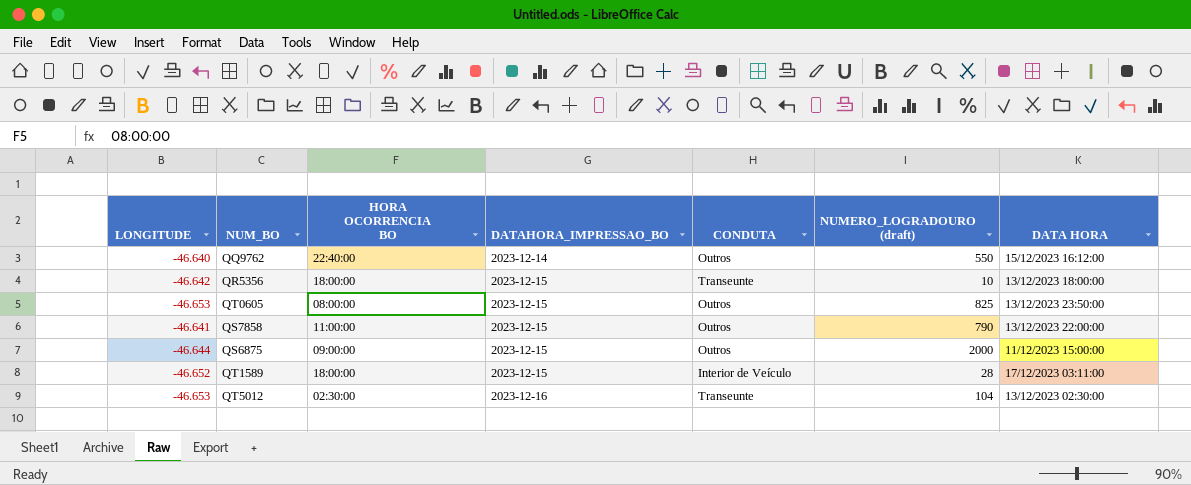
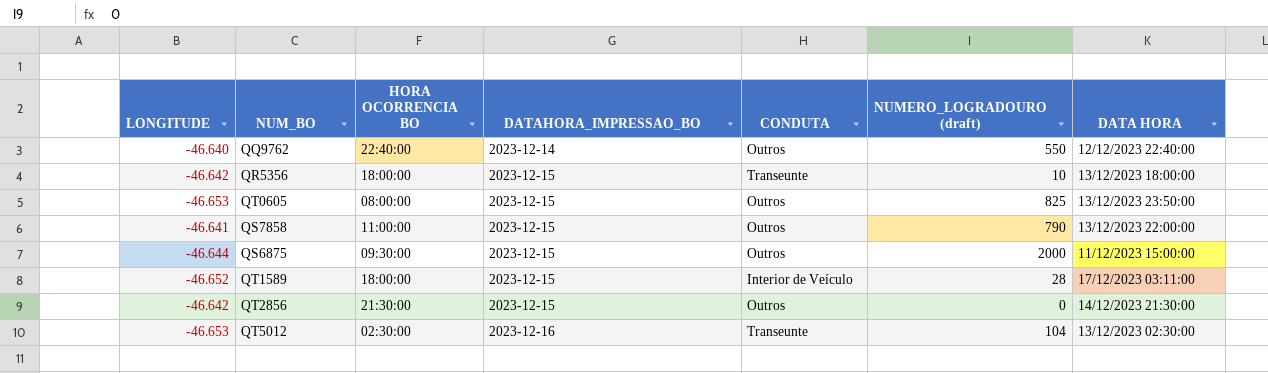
QQ9762 | DATA HORA: 15/12/2023 16:12:00 -> 12/12/2023 22:40:00
QS6875 | HORA OCORRENCIA BO: 09:00:00 -> 09:30:00
row QT2856: none -> -46.642 | 21:30:00 | 2023-12-15 | Outros | 0 | 14/12/2023 21:30:00

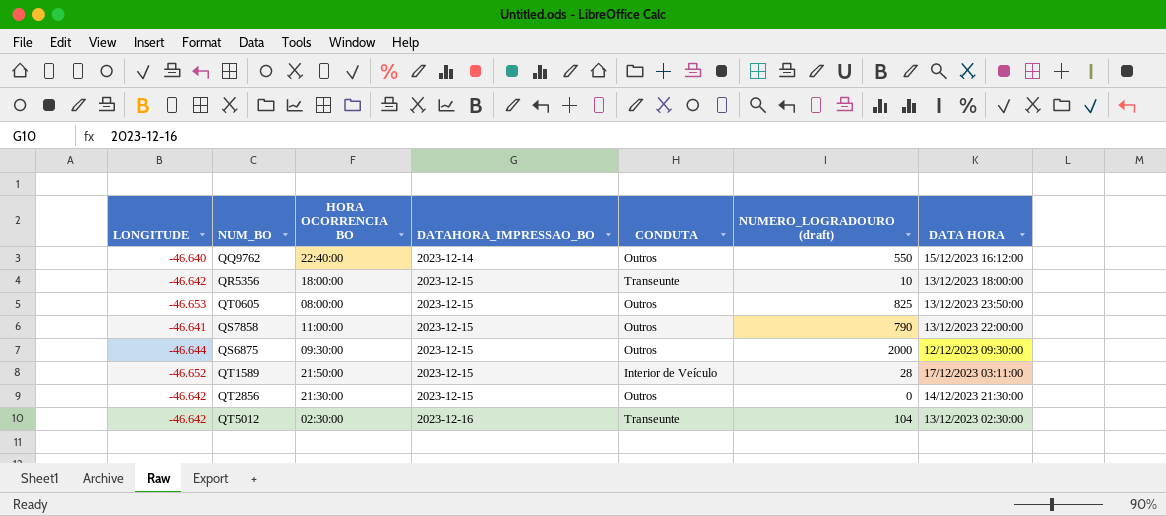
QQ9762 | DATA HORA: 12/12/2023 22:40:00 -> 15/12/2023 16:12:00
QS6875 | DATA HORA: 11/12/2023 15:00:00 -> 12/12/2023 09:30:00
QT1589 | HORA OCORRENCIA BO: 18:00:00 -> 21:50:00
QT5012 | LONGITUDE: -46.653 -> -46.642

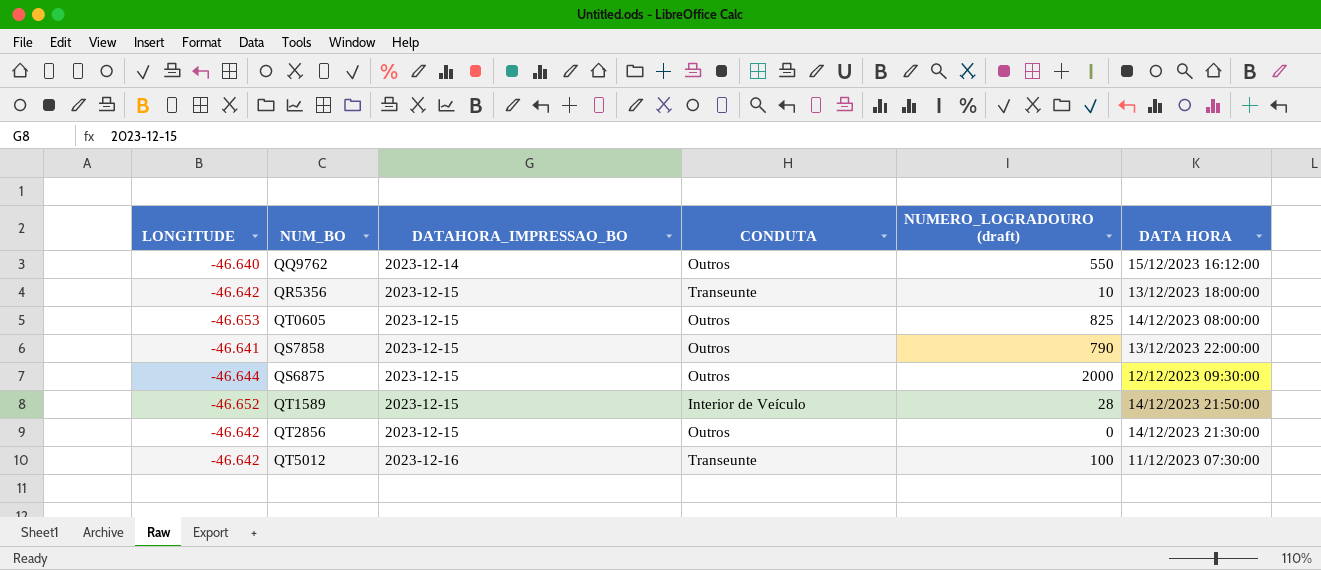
column HORA OCORRENCIA BO | position: 3 -> none
QT0605 | DATA HORA: 13/12/2023 23:50:00 -> 14/12/2023 08:00:00
QT1589 | DATA HORA: 17/12/2023 03:11:00 -> 14/12/2023 21:50:00
QT5012 | NUMERO_LOGRADOURO (draft): 104 -> 100
QT5012 | DATA HORA: 13/12/2023 02:30:00 -> 11/12/2023 07:30:00

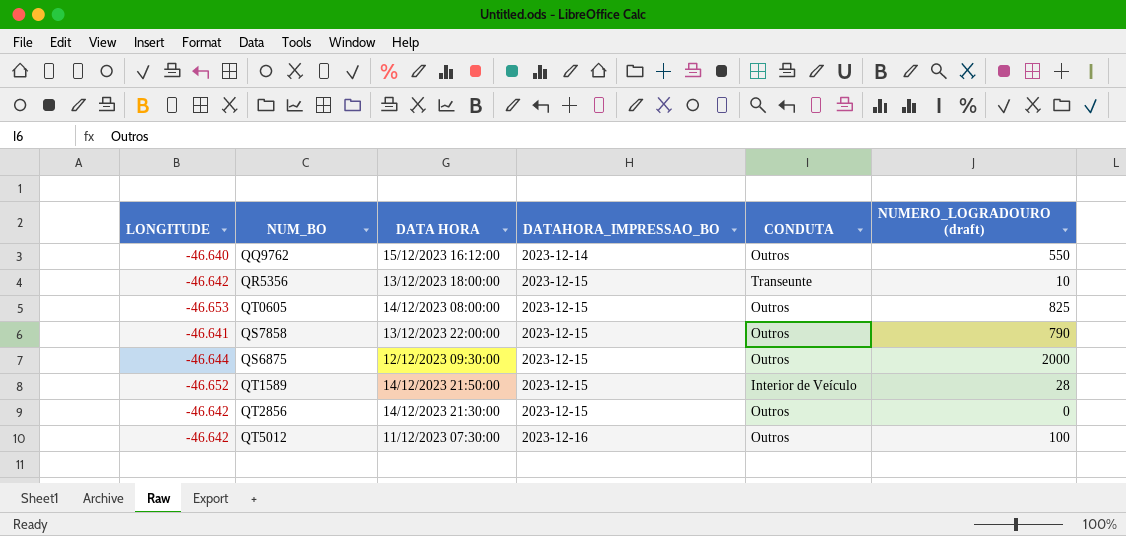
column DATA HORA | position: 6 -> 3
QT5012 | CONDUTA: Transeunte -> Outros

